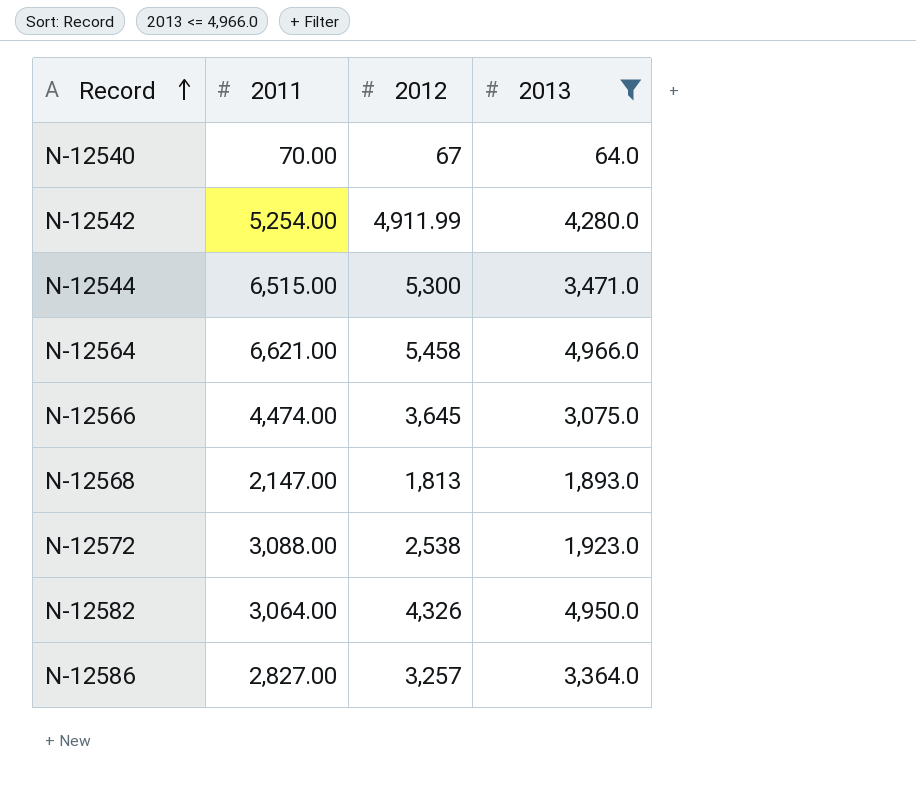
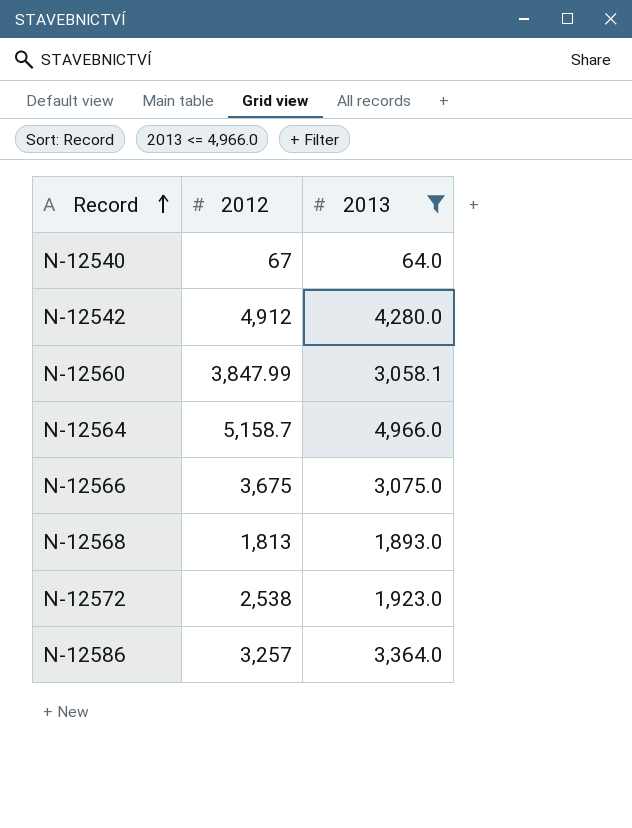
column 2011 | position: 2 -> none
row N-12544: 6,515.00 | 5,300 | 3,471.0 -> none
row N-12582: 3,064.00 | 4,326 | 4,950.0 -> none
N-12542 | 2012: 4,911.99 -> 4,912
row N-12560: none -> 3,847.99 | 3,058.1
N-12564 | 2012: 5,458 -> 5,158.7
N-12566 | 2012: 3,645 -> 3,675

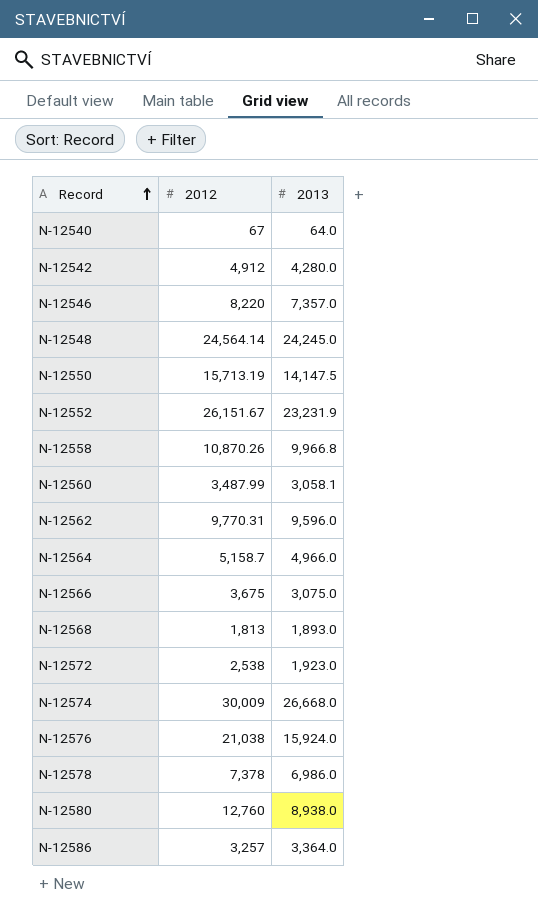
filter: 2013 <= 4,966.0 -> none
N-12560 | 2012: 3,847.99 -> 3,487.99

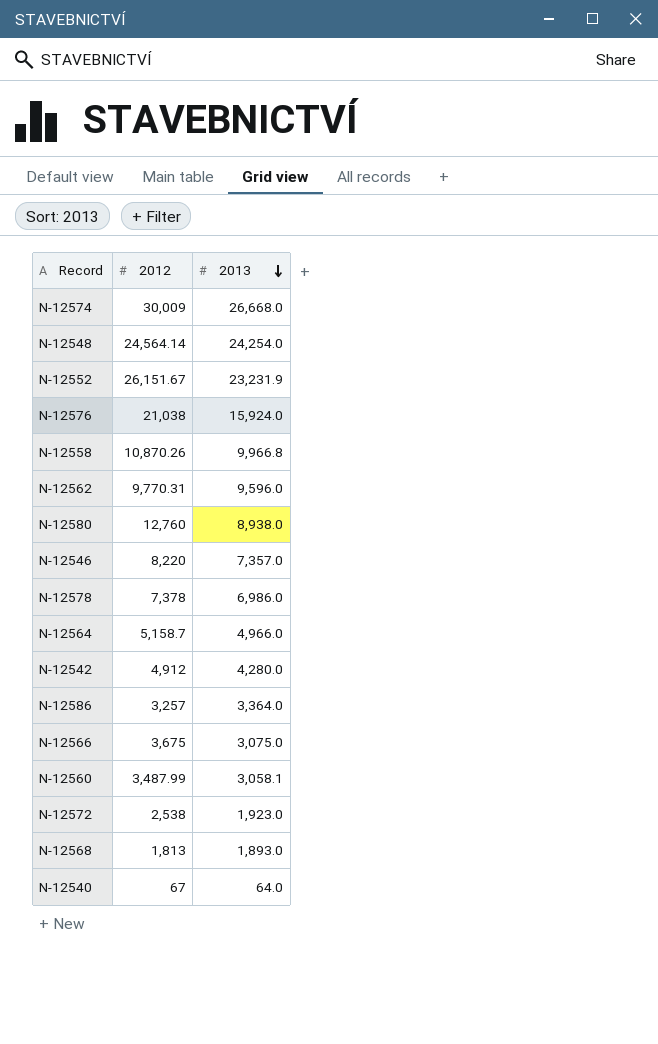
row order: Record ascending -> 2013 descending
row N-12550: 15,713.19 | 14,147.5 -> none
N-12548 | 2013: 24,245.0 -> 24,254.0

